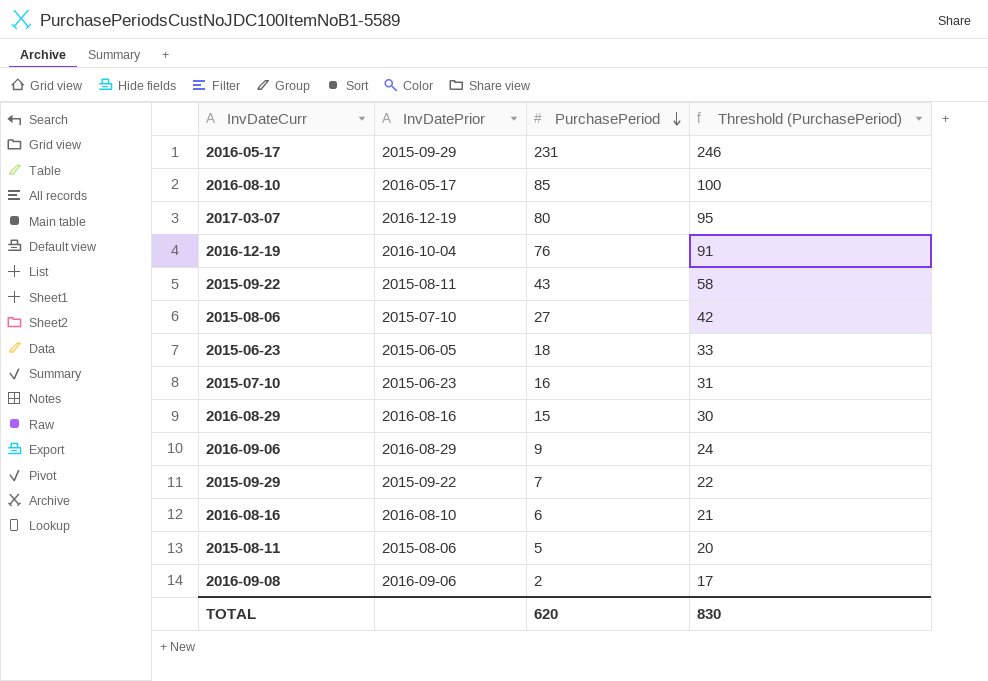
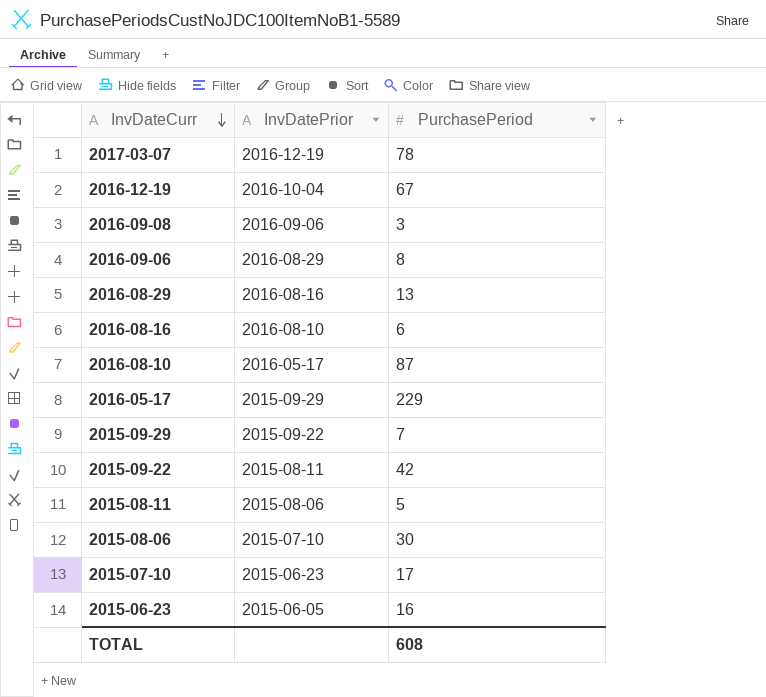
row order: PurchasePeriod descending -> InvDateCurr descending
column Threshold (PurchasePeriod) | formula: [PurchasePeriod] + 15 -> none
2017-03-07 | PurchasePeriod: 80 -> 78
2016-12-19 | PurchasePeriod: 76 -> 67
2016-09-08 | PurchasePeriod: 2 -> 3
2016-09-06 | PurchasePeriod: 9 -> 8
2016-08-29 | PurchasePeriod: 15 -> 13
2016-08-10 | PurchasePeriod: 85 -> 87
2016-05-17 | PurchasePeriod: 231 -> 229
2015-09-22 | PurchasePeriod: 43 -> 42
2015-08-06 | PurchasePeriod: 27 -> 30
2015-07-10 | PurchasePeriod: 16 -> 17
2015-06-23 | PurchasePeriod: 18 -> 16
TOTAL | PurchasePeriod: 620 -> 608

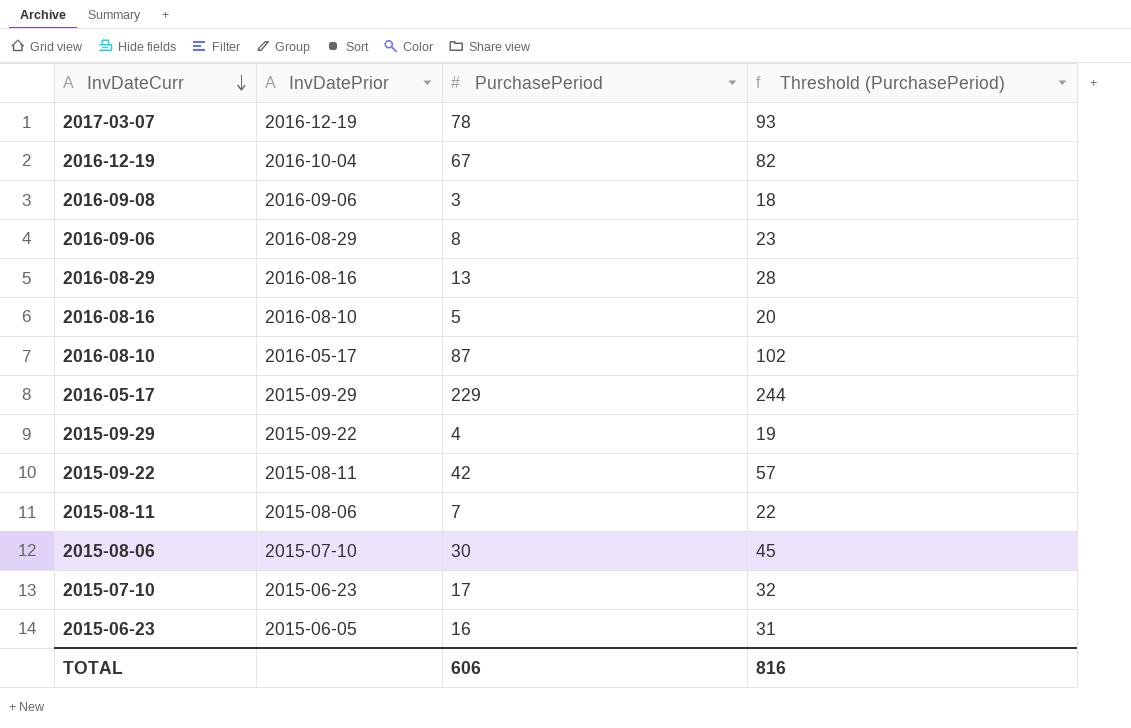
column Threshold (PurchasePeriod) | formula: none -> [PurchasePeriod] + 15
2016-08-16 | PurchasePeriod: 6 -> 5
2015-09-29 | PurchasePeriod: 7 -> 4
2015-08-11 | PurchasePeriod: 5 -> 7
TOTAL | PurchasePeriod: 608 -> 606

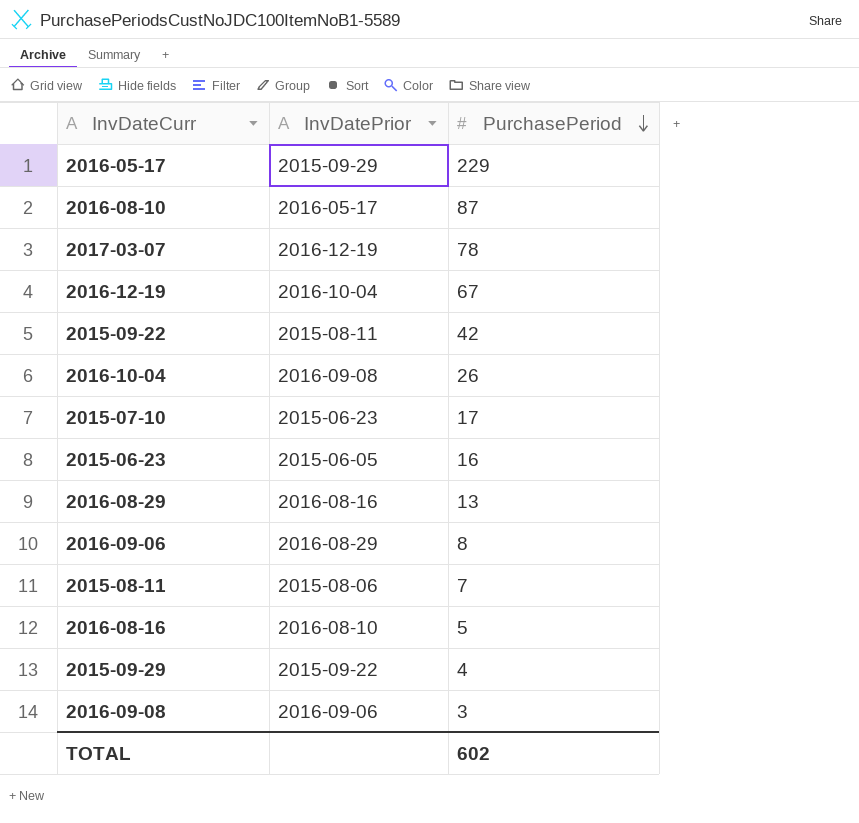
row order: InvDateCurr descending -> PurchasePeriod descending
column Threshold (PurchasePeriod) | formula: [PurchasePeriod] + 15 -> none
row 2015-08-06: 2015-07-10 | 30 | 45 -> none
row 2016-10-04: none -> 2016-09-08 | 26
TOTAL | PurchasePeriod: 606 -> 602

